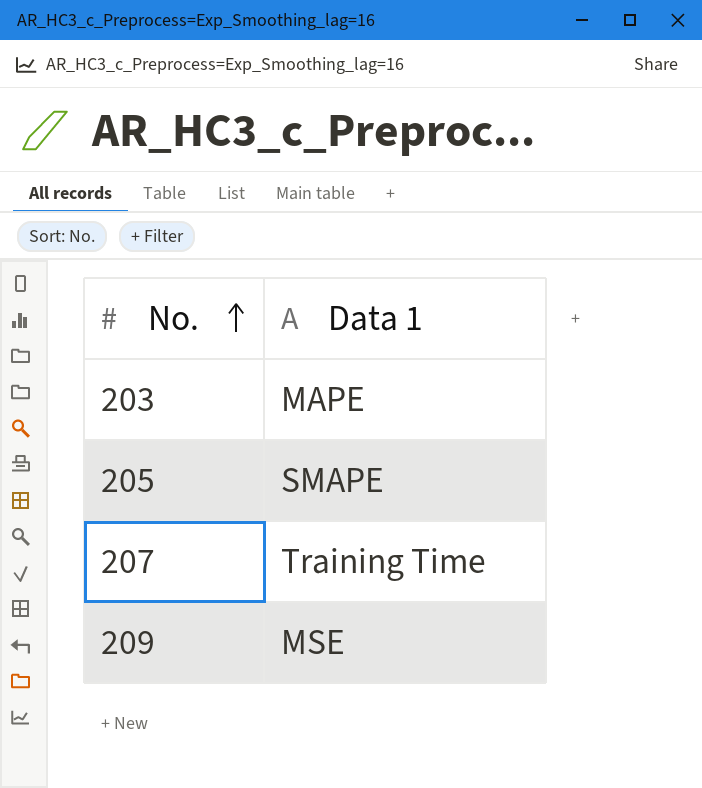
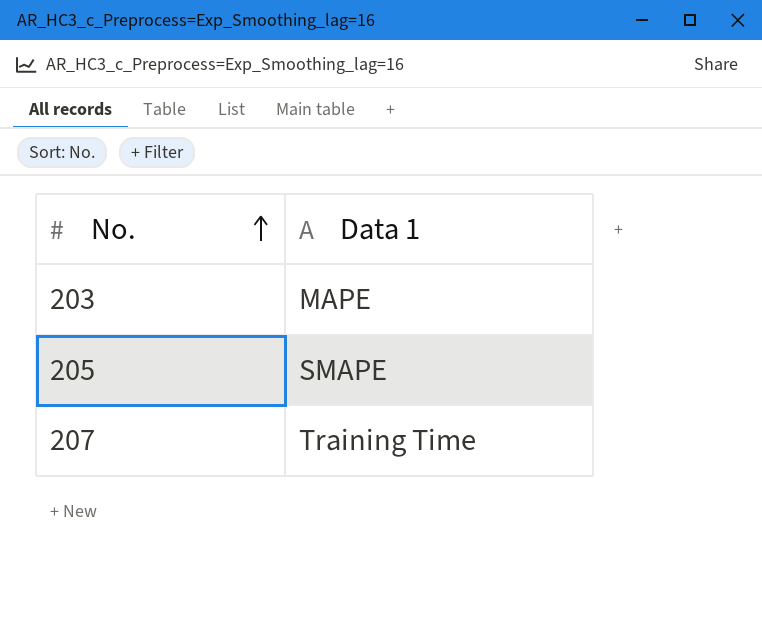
row 209: MSE -> none

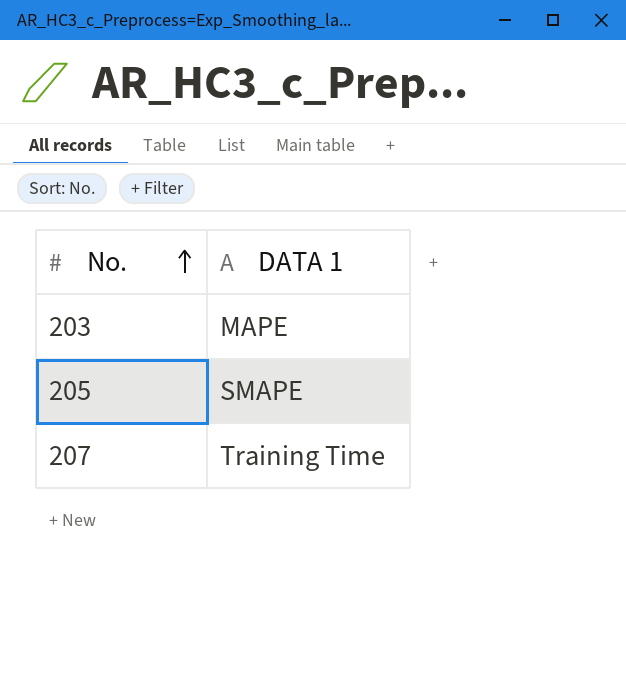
column name: Data 1 -> DATA 1

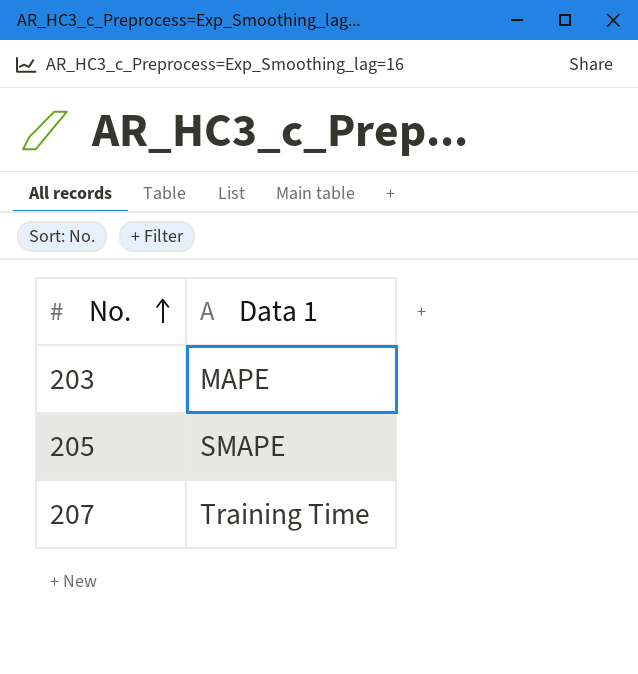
column name: DATA 1 -> Data 1

